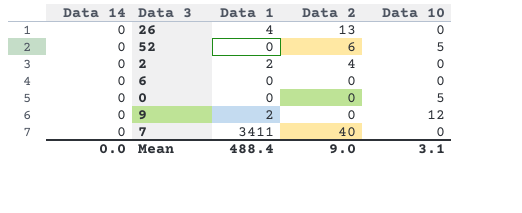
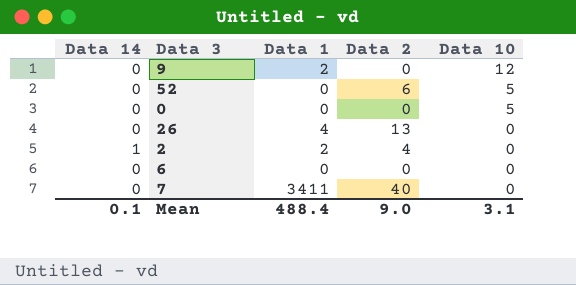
row order: none -> Data 10 descending
2 | Data 14: 0 -> 1
Mean | Data 14: 0.0 -> 0.1

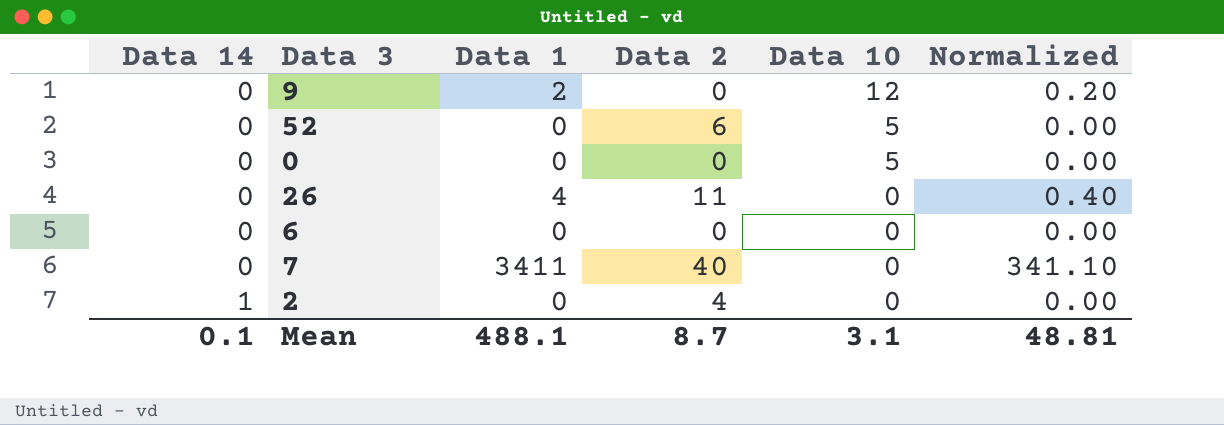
row order: Data 10 descending -> Data 14 ascending
column Normalized | formula: none -> [Data 1] * 0.1
26 | Data 2: 13 -> 11
2 | Data 1: 2 -> 0
Mean | Data 1: 488.4 -> 488.1
Mean | Data 2: 9.0 -> 8.7

